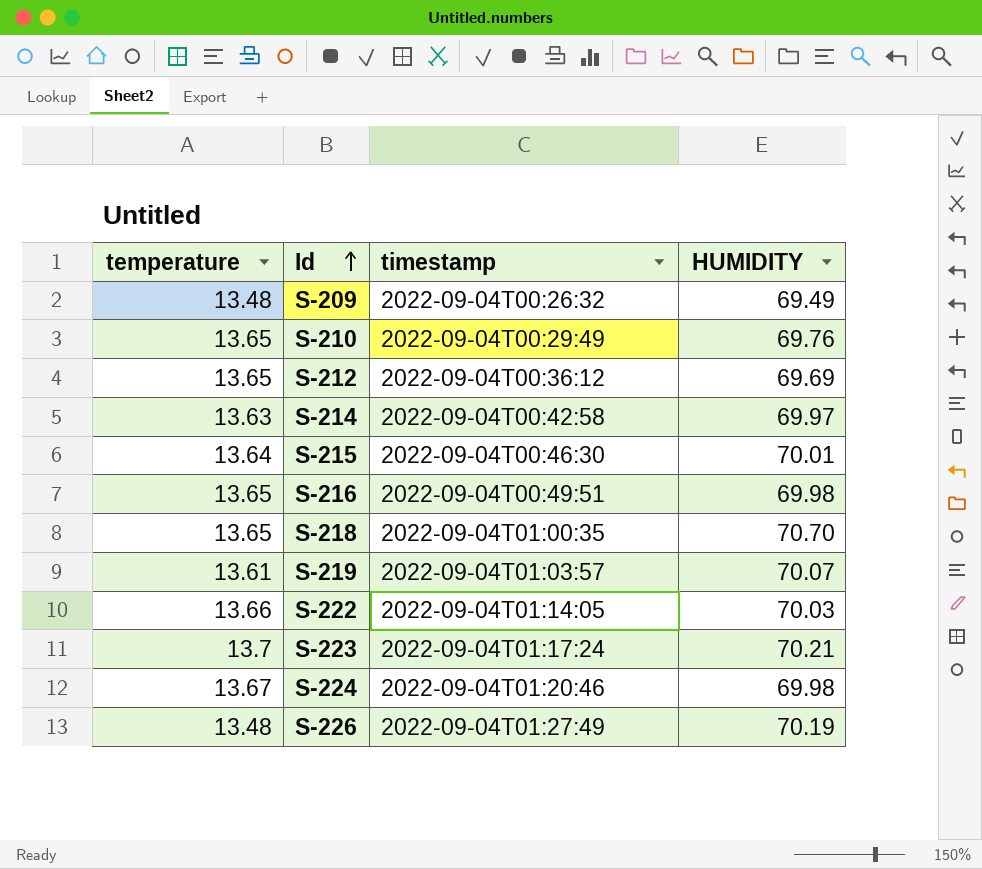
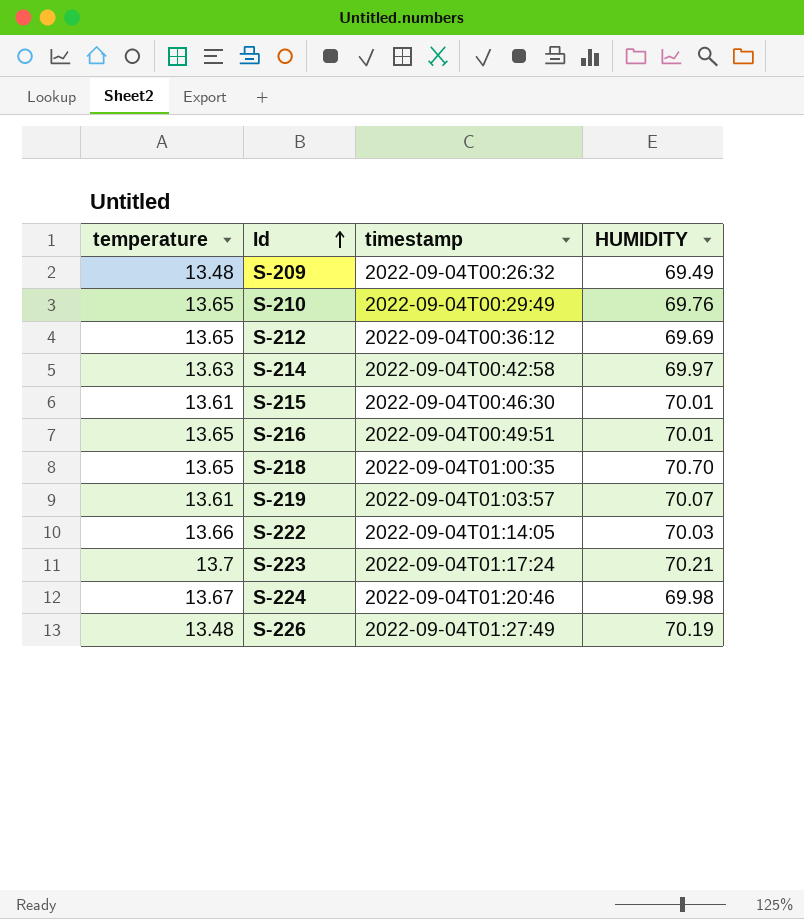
S-215 | temperature: 13.64 -> 13.61
S-216 | HUMIDITY: 69.98 -> 70.01

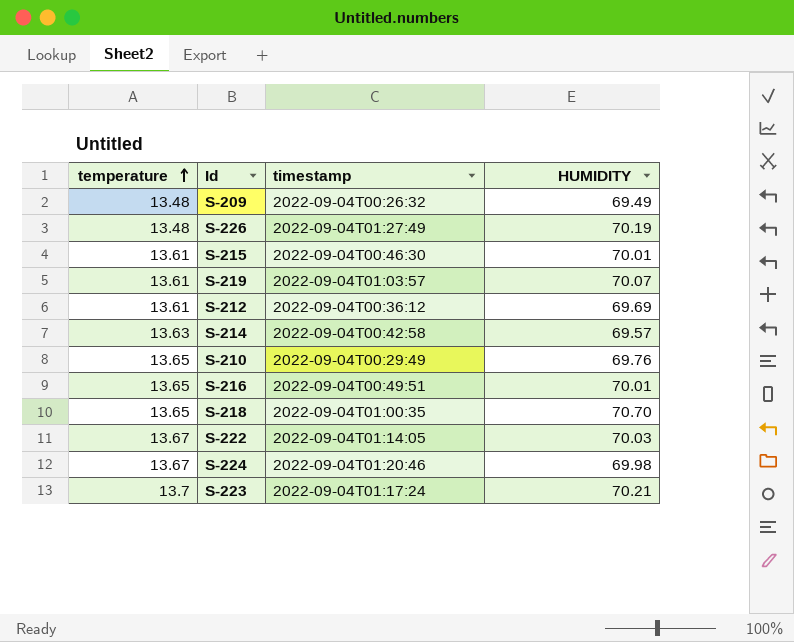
row order: Id ascending -> temperature ascending
S-212 | temperature: 13.65 -> 13.61
S-214 | HUMIDITY: 69.97 -> 69.57
S-222 | temperature: 13.66 -> 13.67

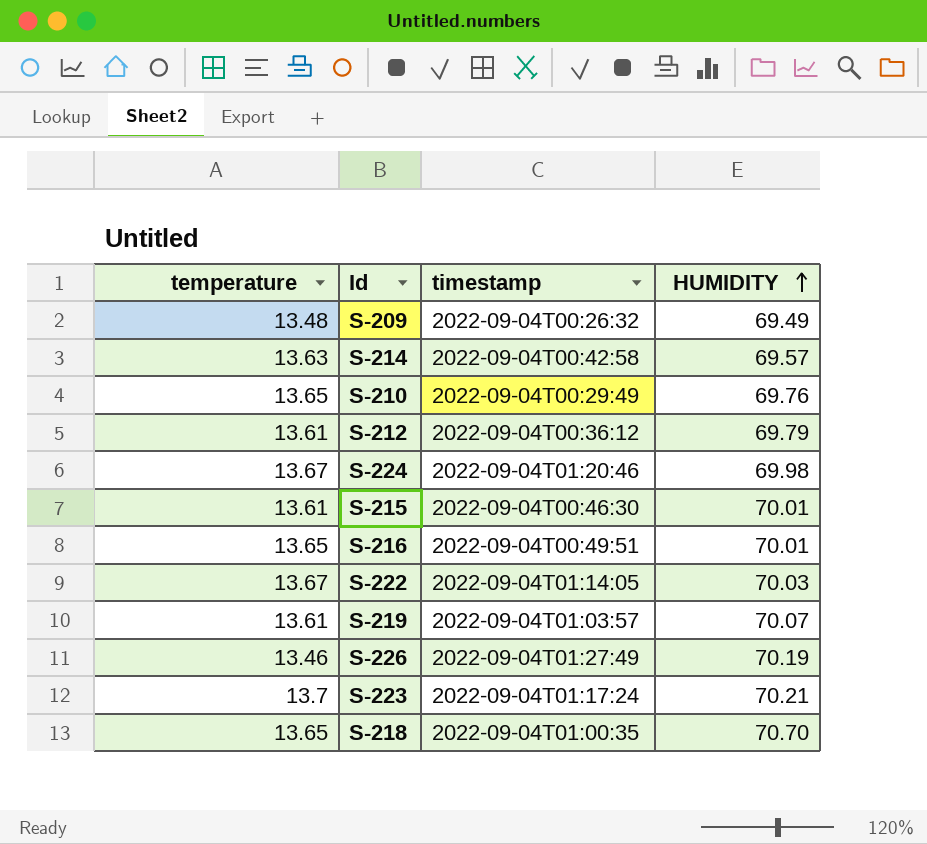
row order: temperature ascending -> HUMIDITY ascending
S-212 | HUMIDITY: 69.69 -> 69.79
S-226 | temperature: 13.48 -> 13.46

